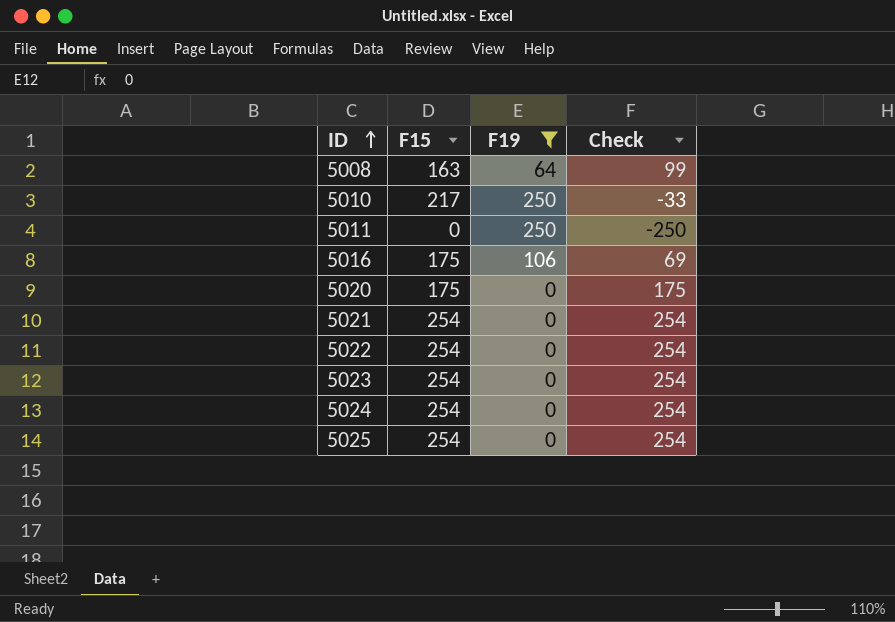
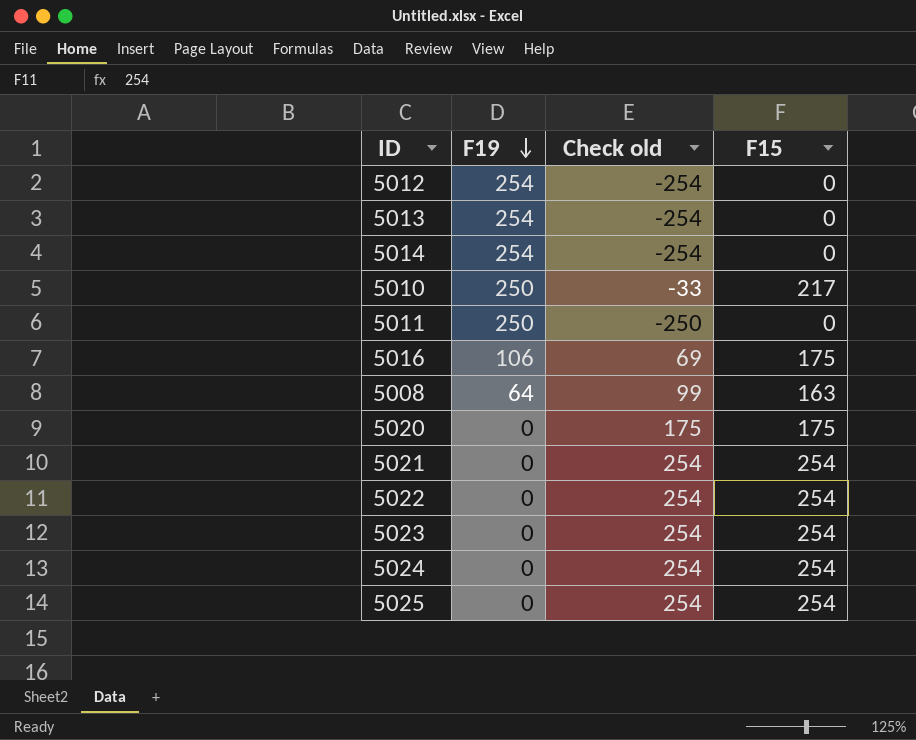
filter: F19 != 254 -> none
row order: ID ascending -> F19 descending
column name: Check -> Check old
column F15 | position: 2 -> 4

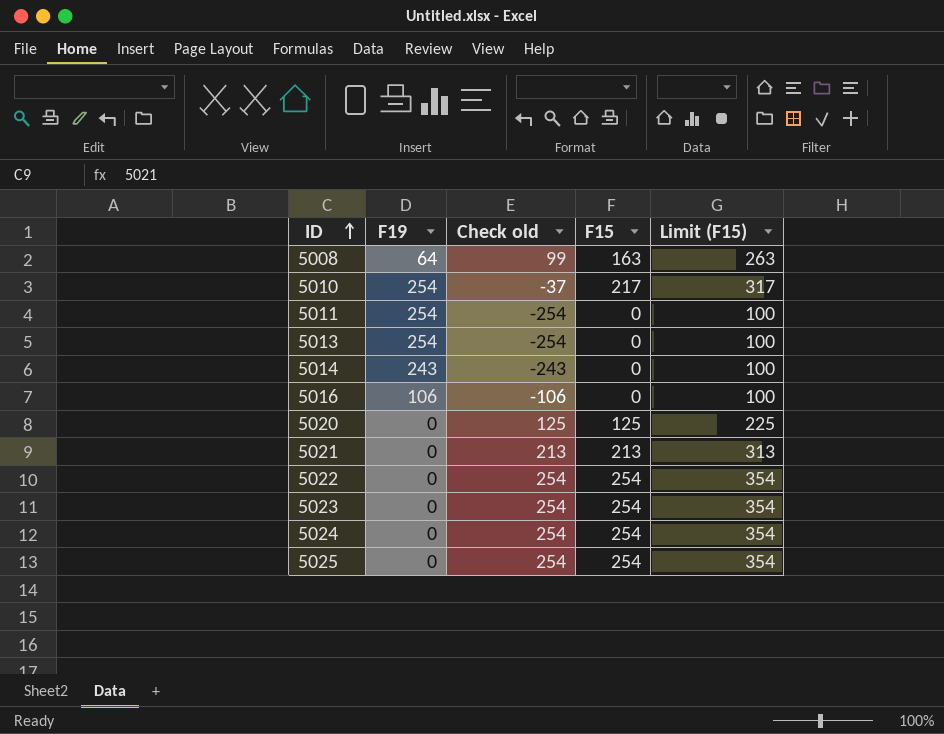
row order: F19 descending -> ID ascending
column Limit (F15) | formula: none -> [F15] + 100
row 5012: 254 | -254 | 0 -> none
5010 | F19: 250 -> 254
5010 | Check old: -33 -> -37
5011 | F19: 250 -> 254
5011 | Check old: -250 -> -254
5014 | F19: 254 -> 243
5014 | Check old: -254 -> -243
5016 | Check old: 69 -> -106
5016 | F15: 175 -> 0
5020 | Check old: 175 -> 125
5020 | F15: 175 -> 125
5021 | Check old: 254 -> 213
5021 | F15: 254 -> 213

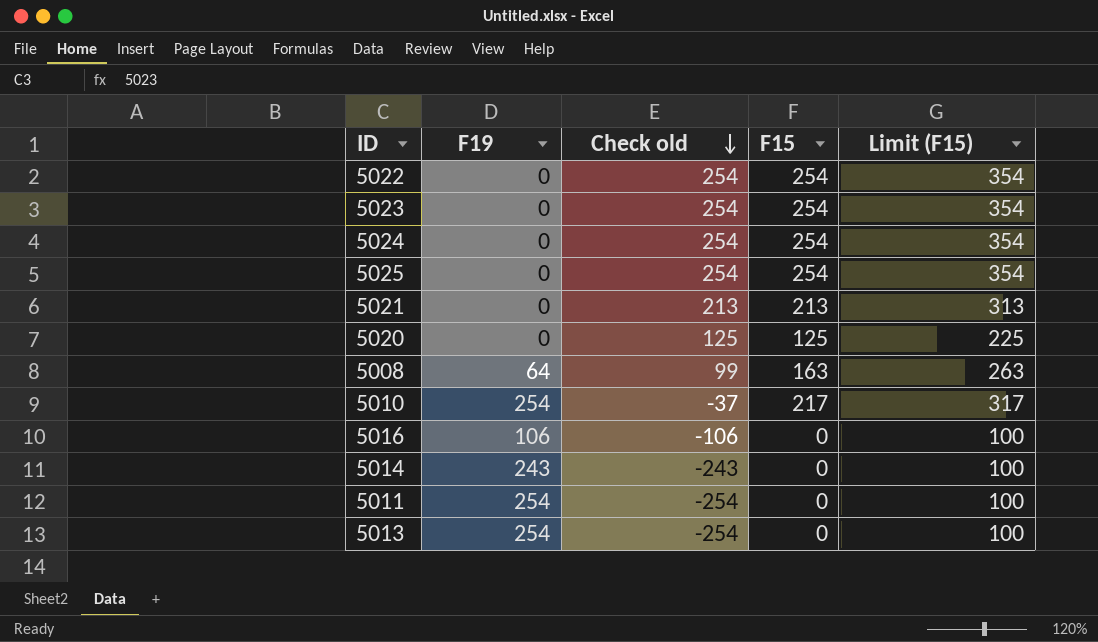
row order: ID ascending -> Check old descending

